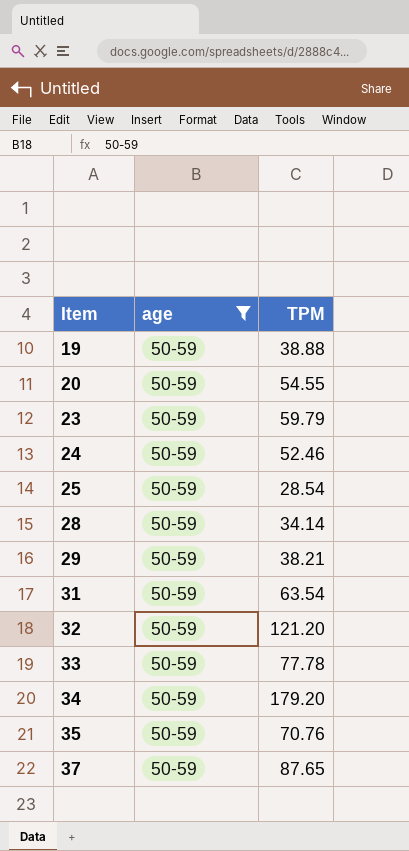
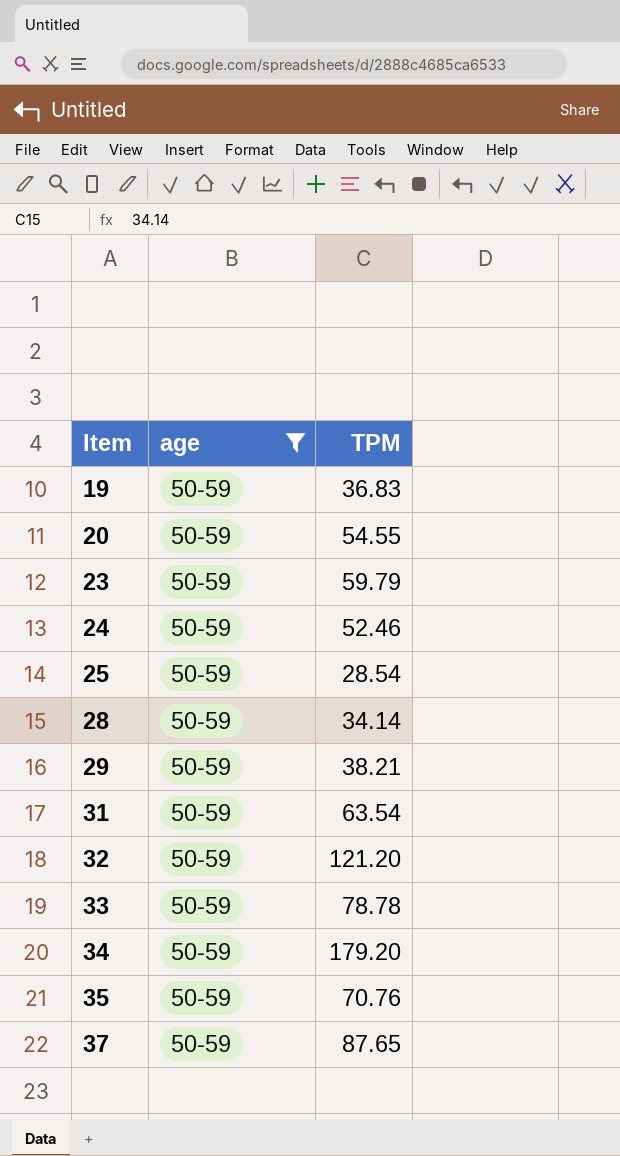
19 | TPM: 38.88 -> 36.83
33 | TPM: 77.78 -> 78.78

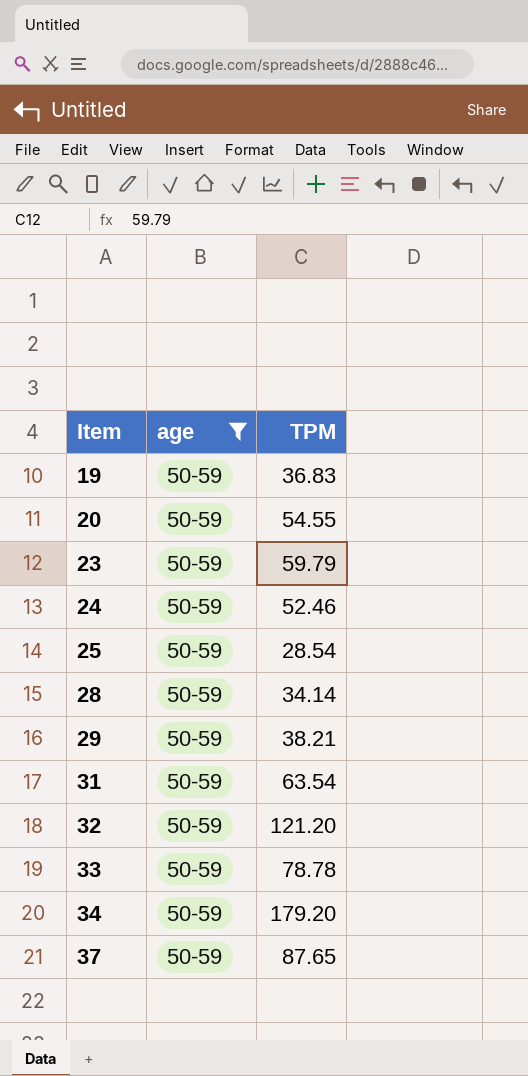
row 35: 50-59 | 70.76 -> none

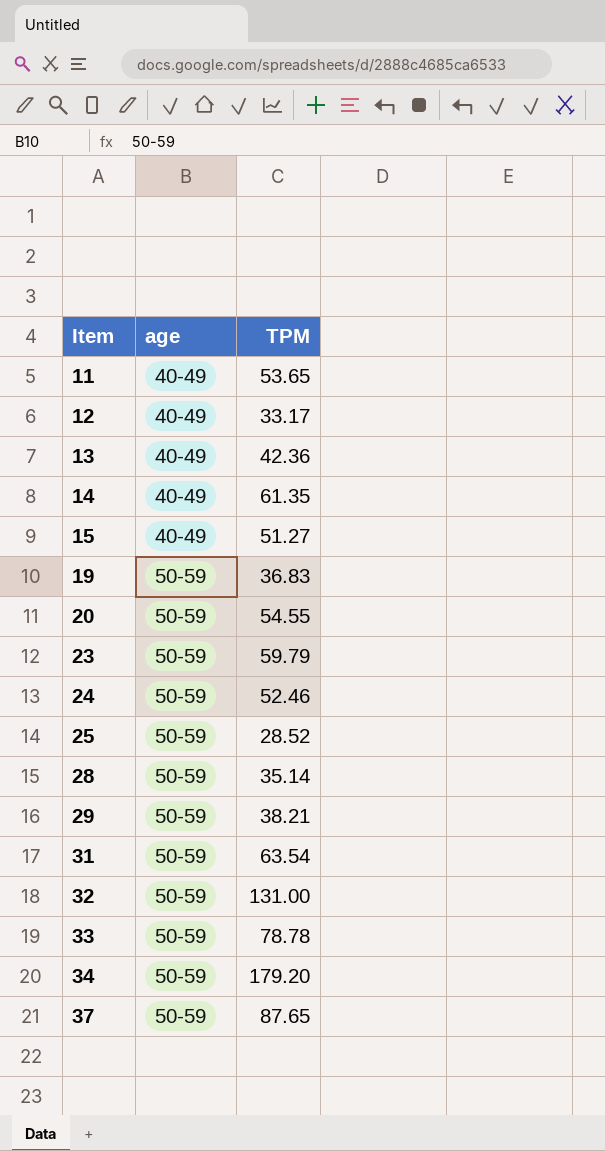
filter: age = 50-59 -> none
25 | TPM: 28.54 -> 28.52
28 | TPM: 34.14 -> 35.14
32 | TPM: 121.20 -> 131.00

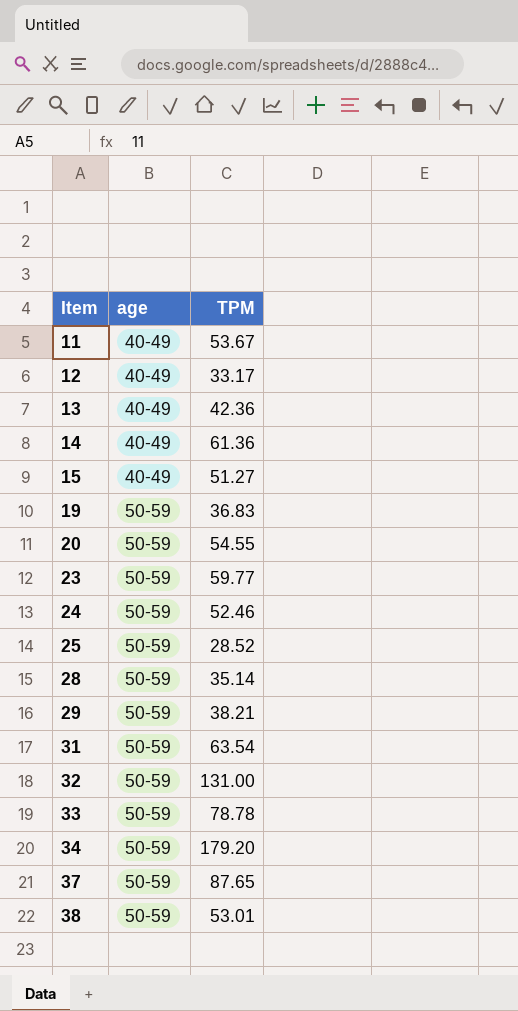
11 | TPM: 53.65 -> 53.67
14 | TPM: 61.35 -> 61.36
23 | TPM: 59.79 -> 59.77
row 38: none -> 50-59 | 53.01

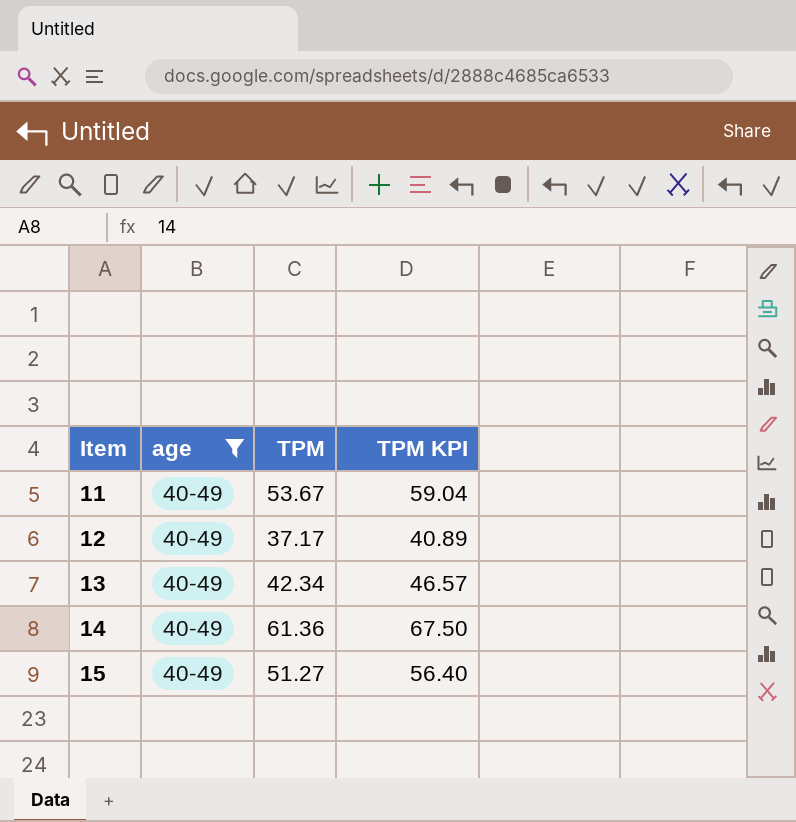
filter: none -> age = 40-49
column TPM KPI | formula: none -> [TPM] * 1.1
12 | TPM: 33.17 -> 37.17
13 | TPM: 42.36 -> 42.34

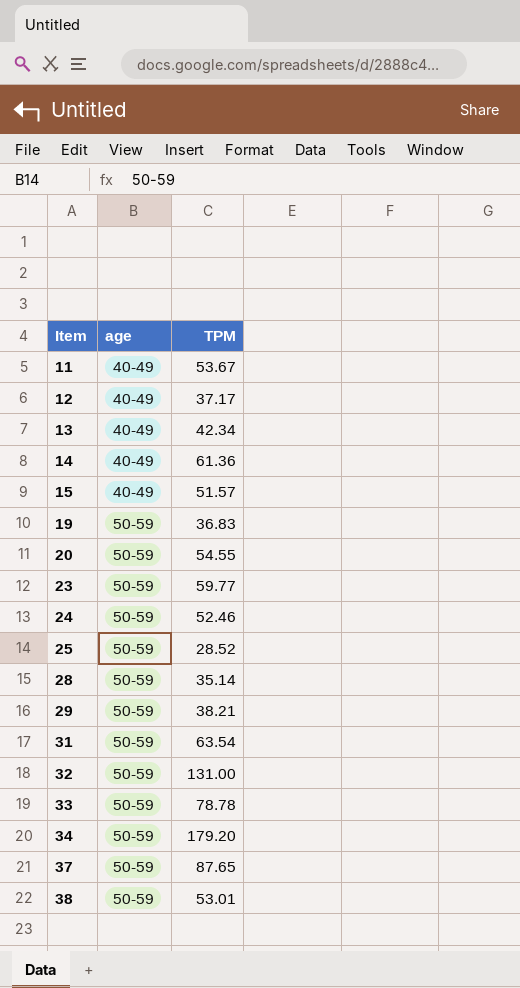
filter: age = 40-49 -> none
column TPM KPI | formula: [TPM] * 1.1 -> none
15 | TPM: 51.27 -> 51.57

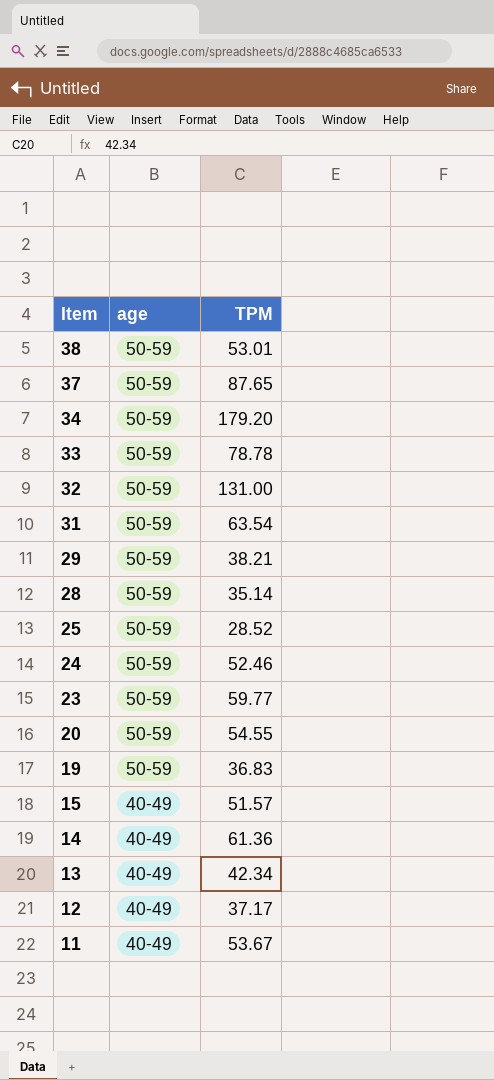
row order: Item ascending -> Item descending

